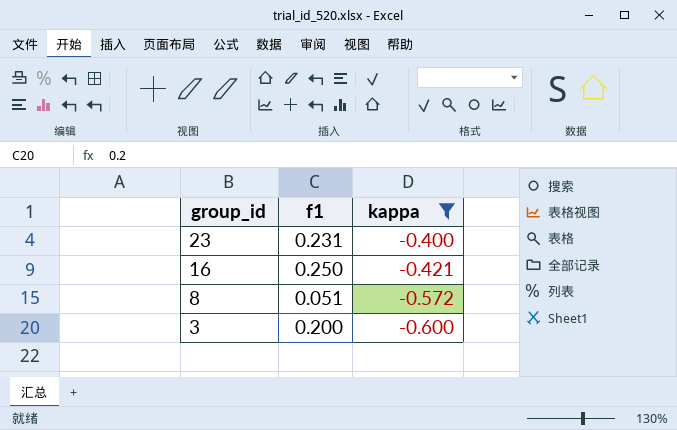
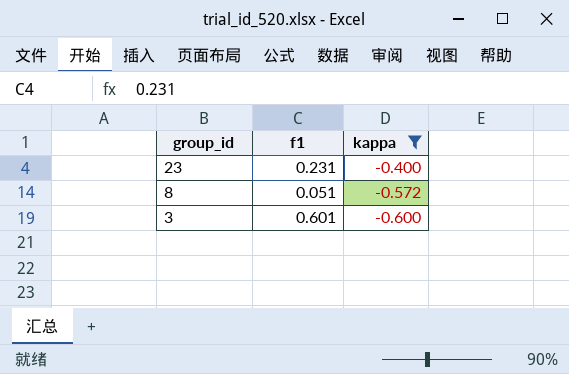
row 16: 0.250 | -0.421 -> none
3 | f1: 0.200 -> 0.601

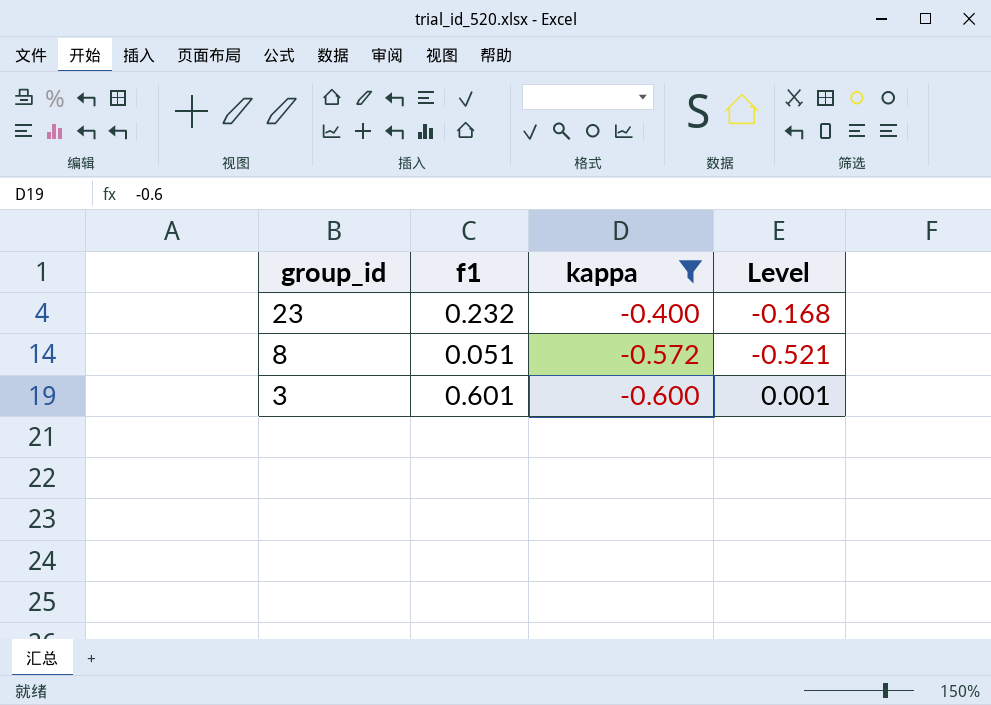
column Level | formula: none -> [f1] + [kappa]
23 | f1: 0.231 -> 0.232

